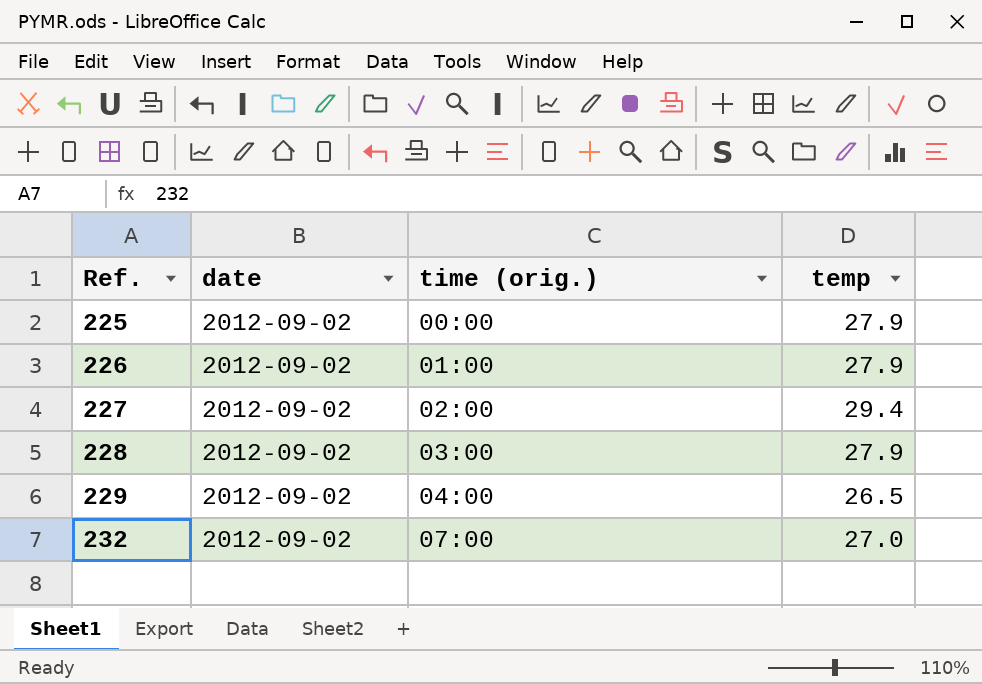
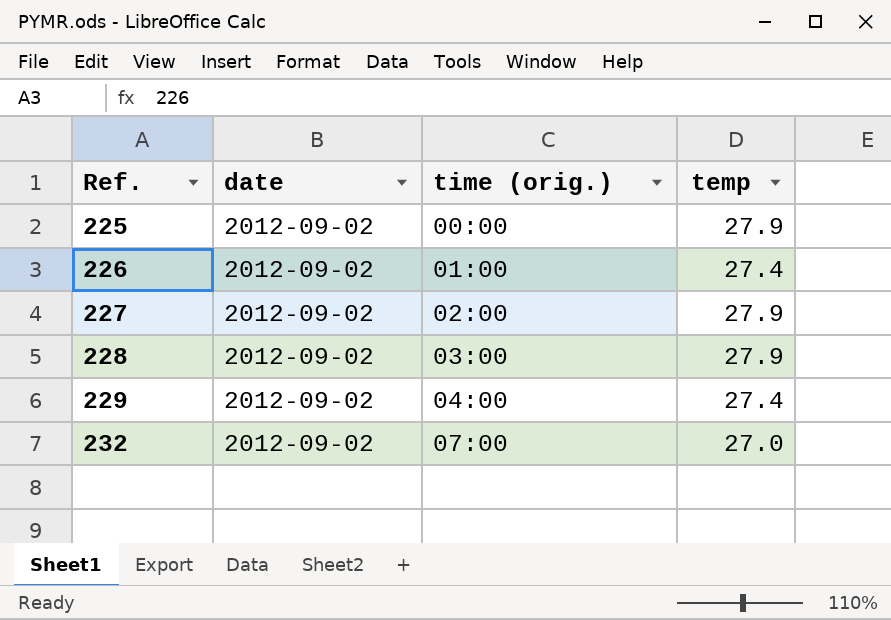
226 | temp: 27.9 -> 27.4
227 | temp: 29.4 -> 27.9
229 | temp: 26.5 -> 27.4

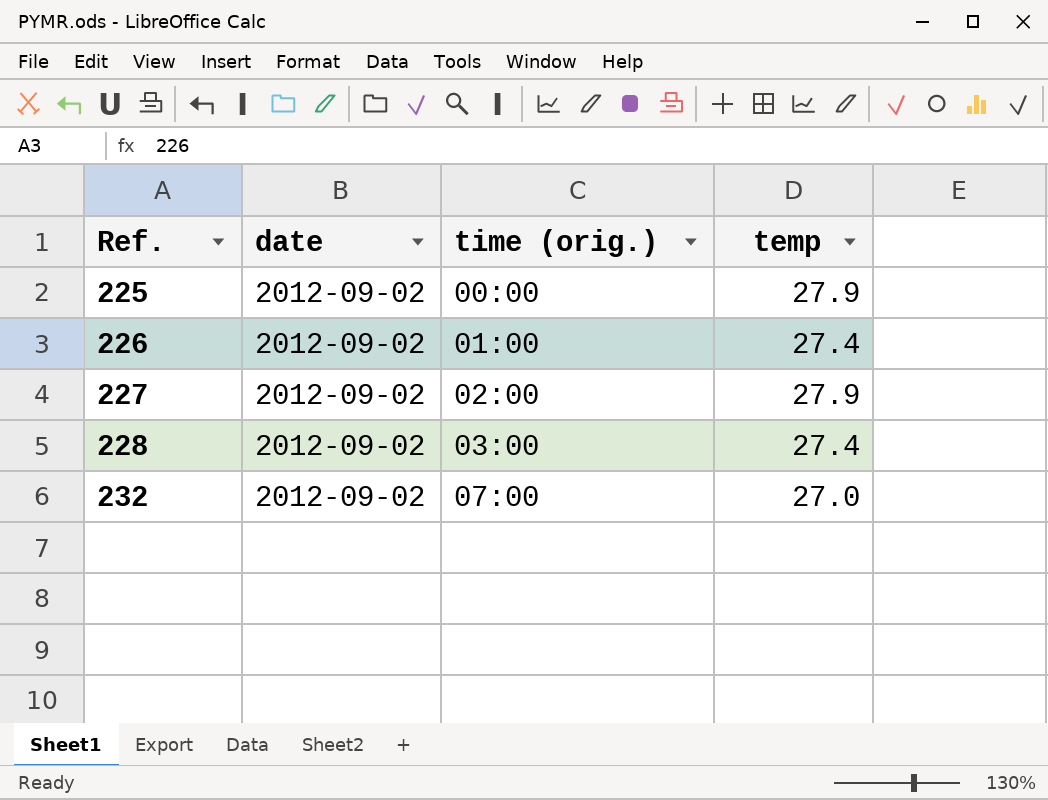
row 229: 2012-09-02 | 04:00 | 27.4 -> none
228 | temp: 27.9 -> 27.4

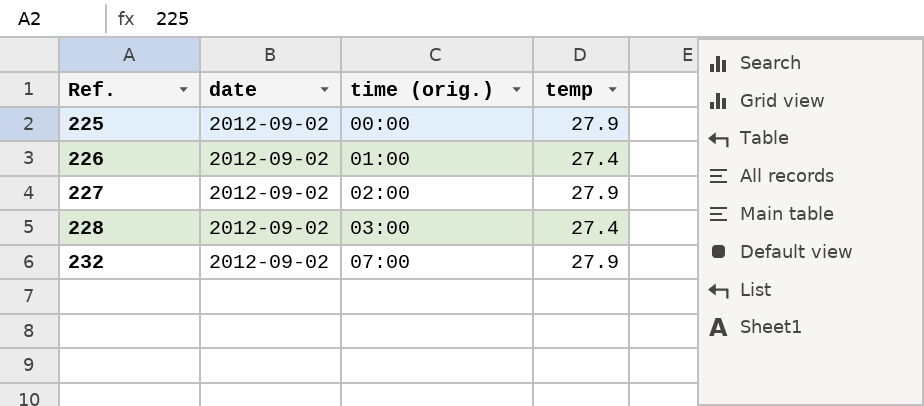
232 | temp: 27.0 -> 27.9

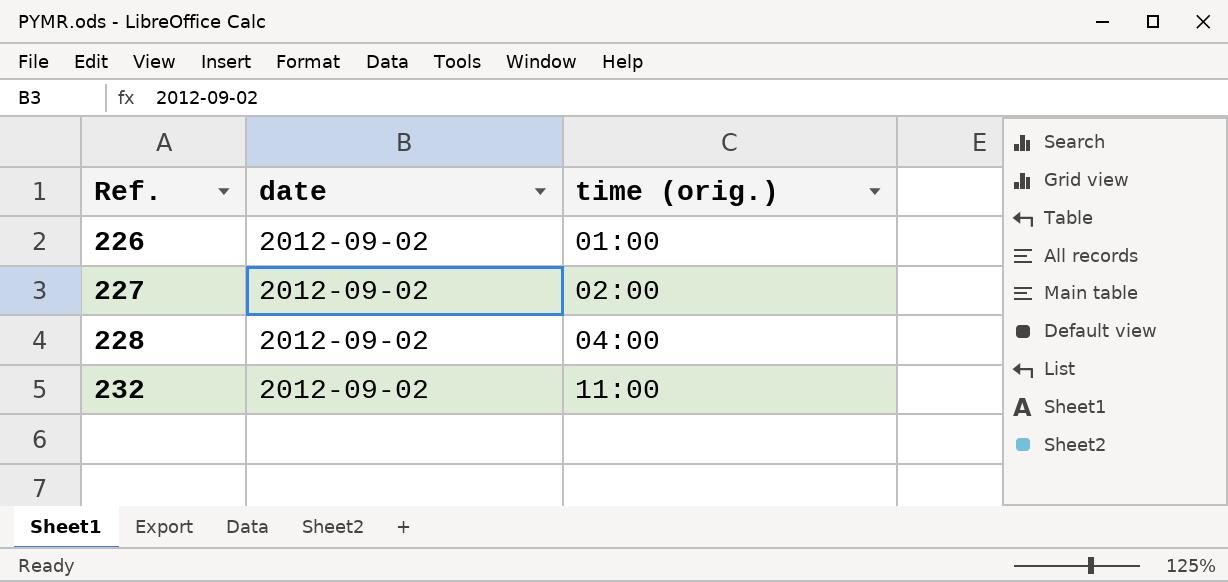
column temp | position: 4 -> none
row 225: 2012-09-02 | 00:00 | 27.9 -> none
228 | time (orig.): 03:00 -> 04:00
232 | time (orig.): 07:00 -> 11:00

